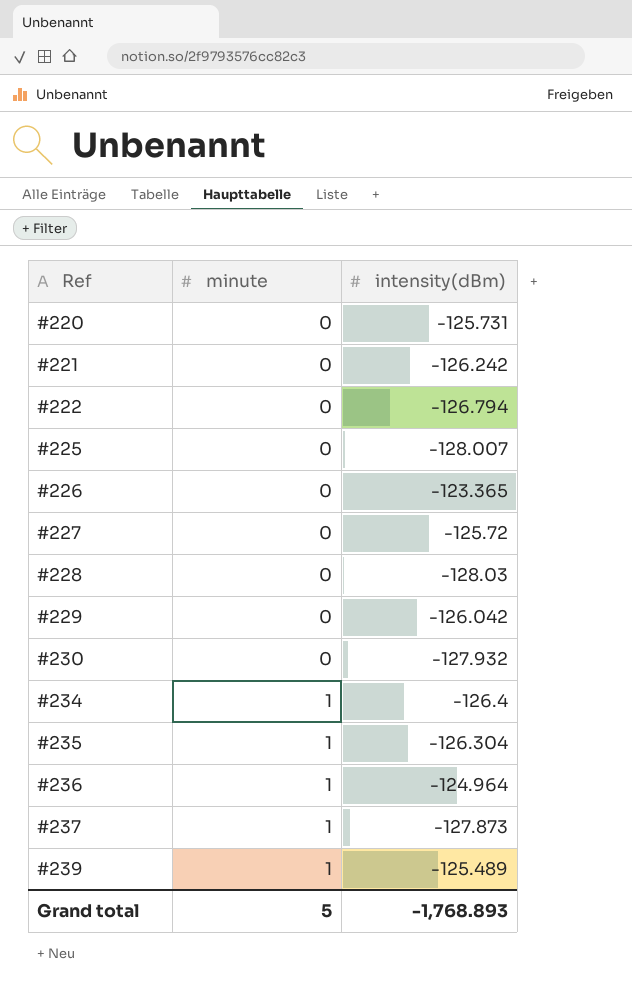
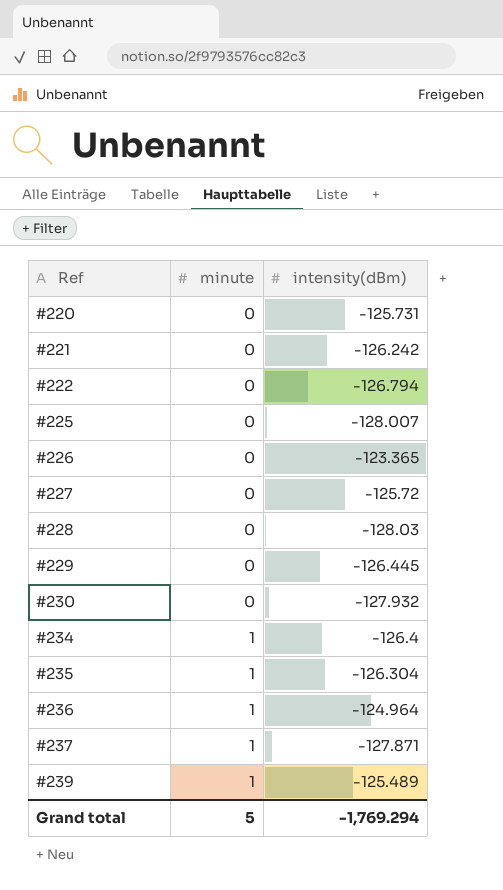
#229 | intensity(dBm): -126.042 -> -126.445
#237 | intensity(dBm): -127.873 -> -127.871
Grand total | intensity(dBm): -1,768.893 -> -1,769.294

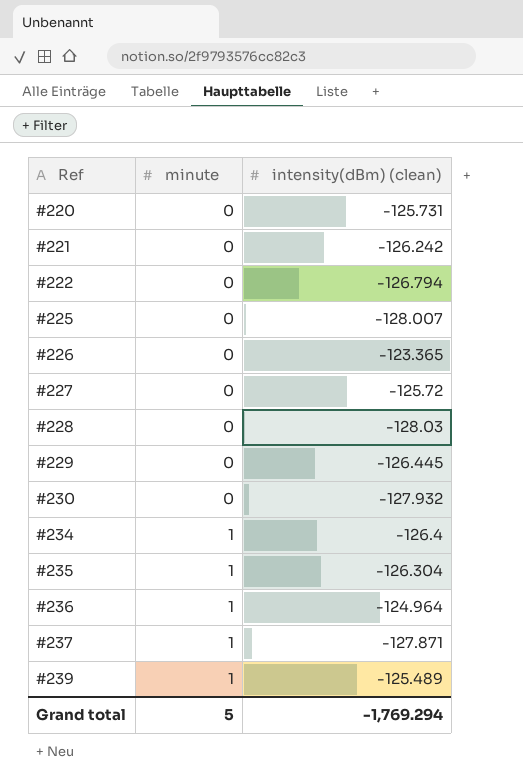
column name: intensity(dBm) -> intensity(dBm) (clean)

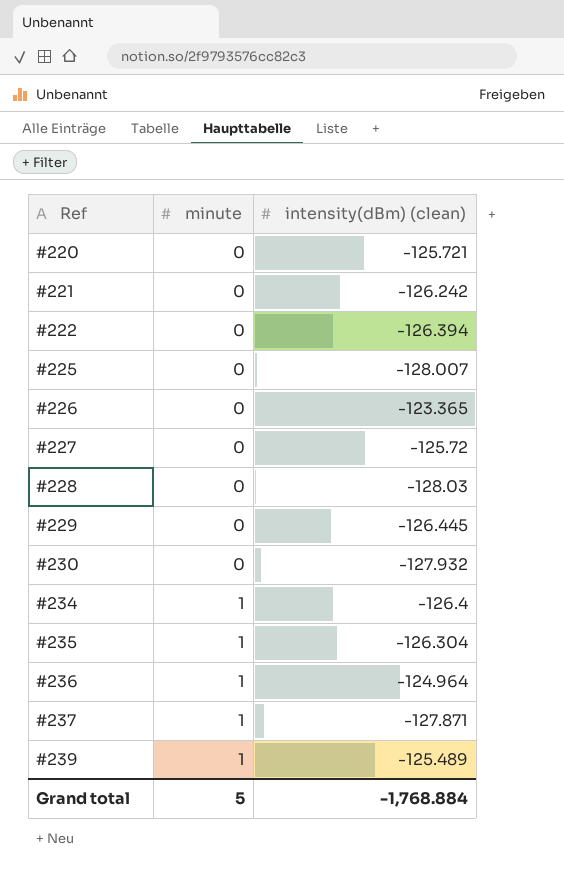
#220 | intensity(dBm) (clean): -125.731 -> -125.721
#222 | intensity(dBm) (clean): -126.794 -> -126.394
Grand total | intensity(dBm) (clean): -1,769.294 -> -1,768.884

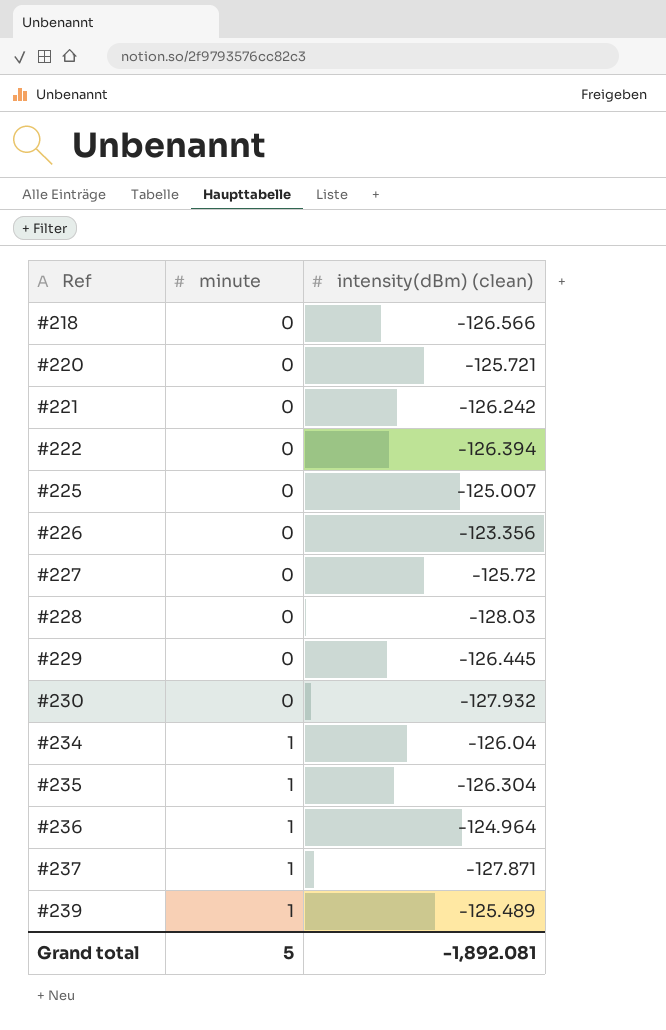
row #218: none -> 0 | -126.566
#225 | intensity(dBm) (clean): -128.007 -> -125.007
#226 | intensity(dBm) (clean): -123.365 -> -123.356
#234 | intensity(dBm) (clean): -126.4 -> -126.04
Grand total | intensity(dBm) (clean): -1,768.884 -> -1,892.081

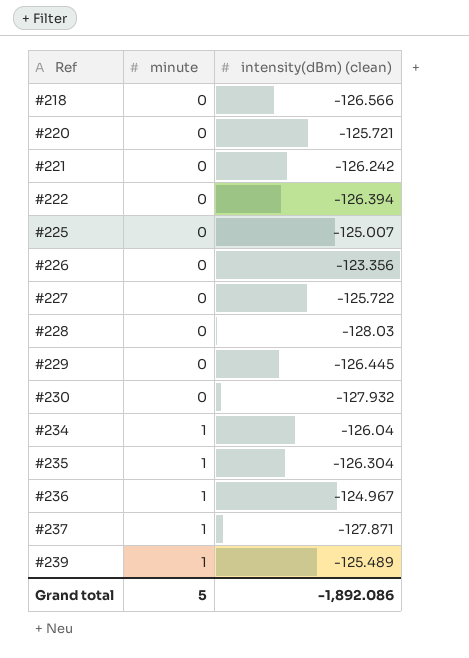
#227 | intensity(dBm) (clean): -125.72 -> -125.722
#236 | intensity(dBm) (clean): -124.964 -> -124.967
Grand total | intensity(dBm) (clean): -1,892.081 -> -1,892.086

